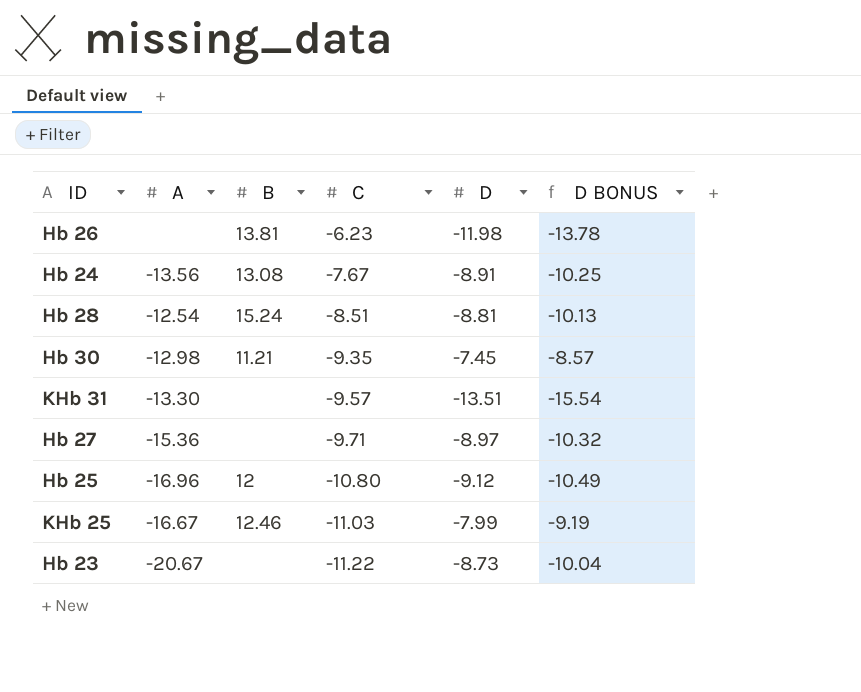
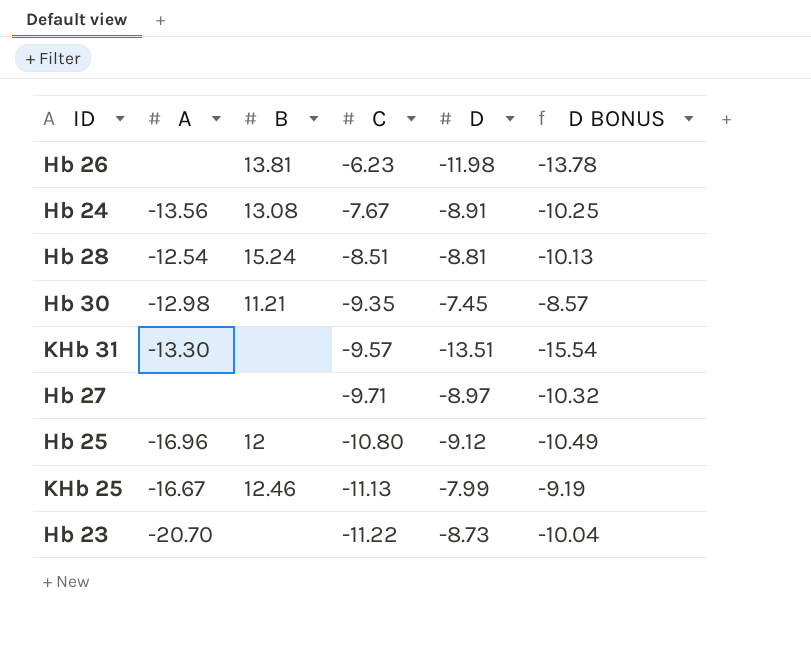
Hb 27 | A: -15.36 -> none
KHb 25 | C: -11.03 -> -11.13
Hb 23 | A: -20.67 -> -20.70

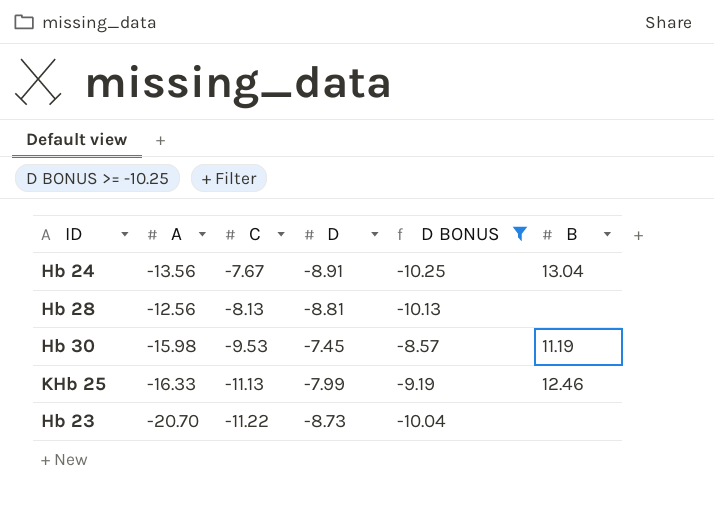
filter: none -> D BONUS >= -10.25
column B | position: 3 -> 6
Hb 24 | B: 13.08 -> 13.04
Hb 28 | A: -12.54 -> -12.56
Hb 28 | C: -8.51 -> -8.13
Hb 28 | B: 15.24 -> none
Hb 30 | A: -12.98 -> -15.98
Hb 30 | C: -9.35 -> -9.53
Hb 30 | B: 11.21 -> 11.19
KHb 25 | A: -16.67 -> -16.33

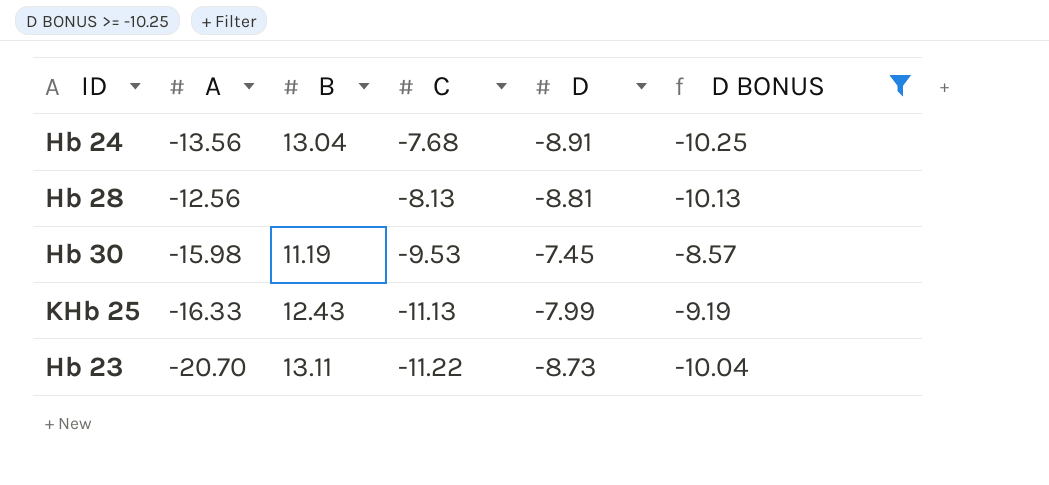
column B | position: 6 -> 3
Hb 24 | C: -7.67 -> -7.68
KHb 25 | B: 12.46 -> 12.43
Hb 23 | B: none -> 13.11

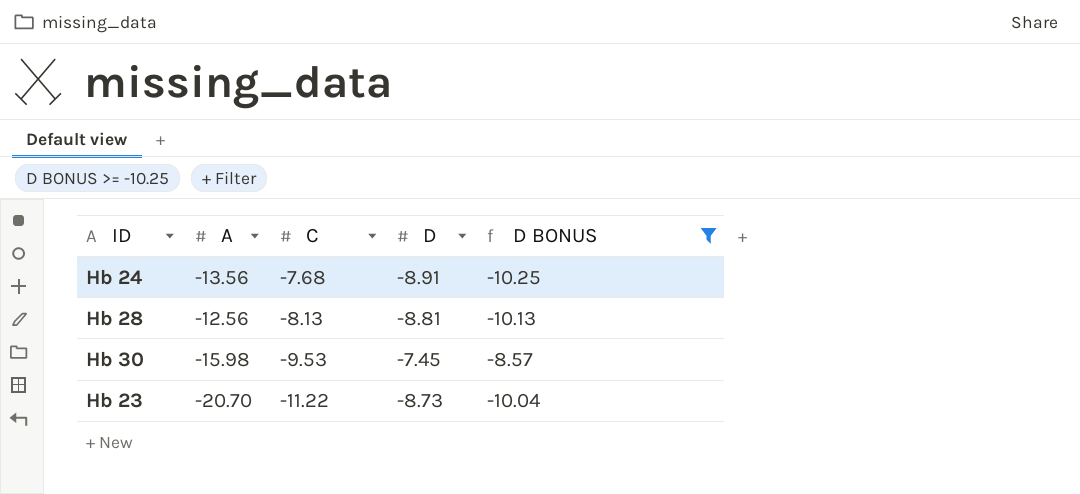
column B | position: 3 -> none
row KHb 25: -16.33 | 12.43 | -11.13 | -7.99 | -9.19 -> none

